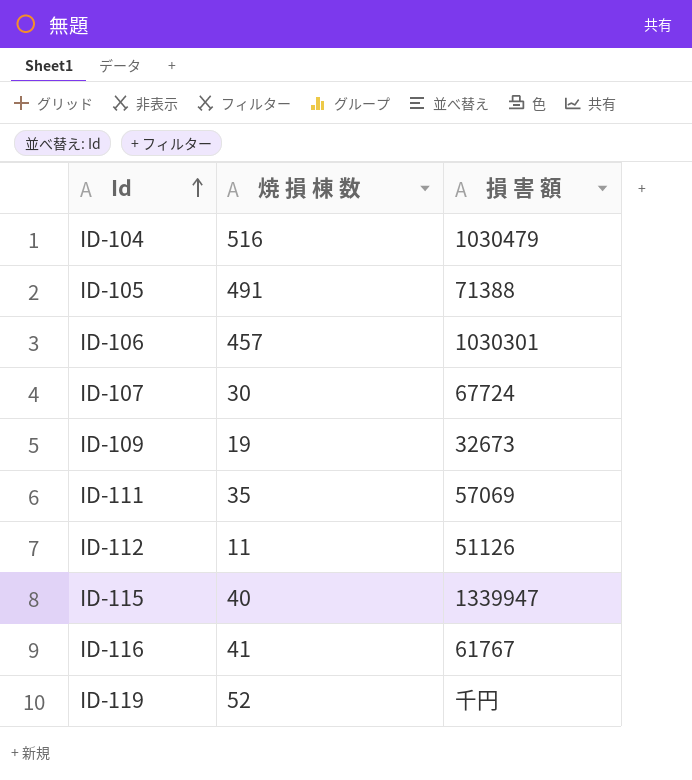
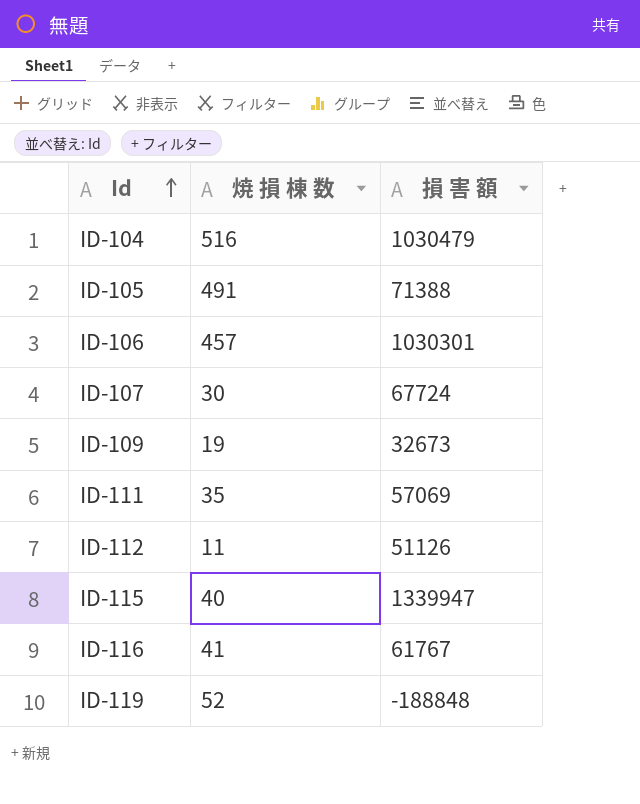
ID-119 | 損 害 額: 千円 -> -188848

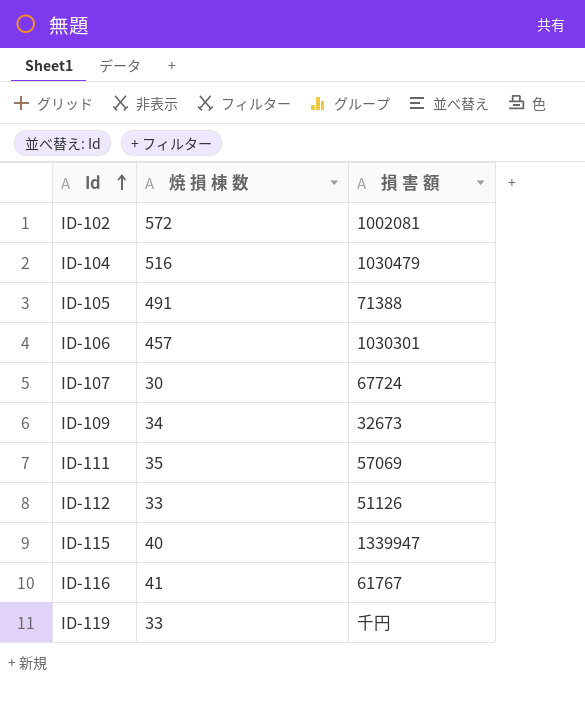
row ID-102: none -> 572 | 1002081
ID-109 | 焼 損 棟 数: 19 -> 34
ID-112 | 焼 損 棟 数: 11 -> 33
ID-119 | 焼 損 棟 数: 52 -> 33
ID-119 | 損 害 額: -188848 -> 千円

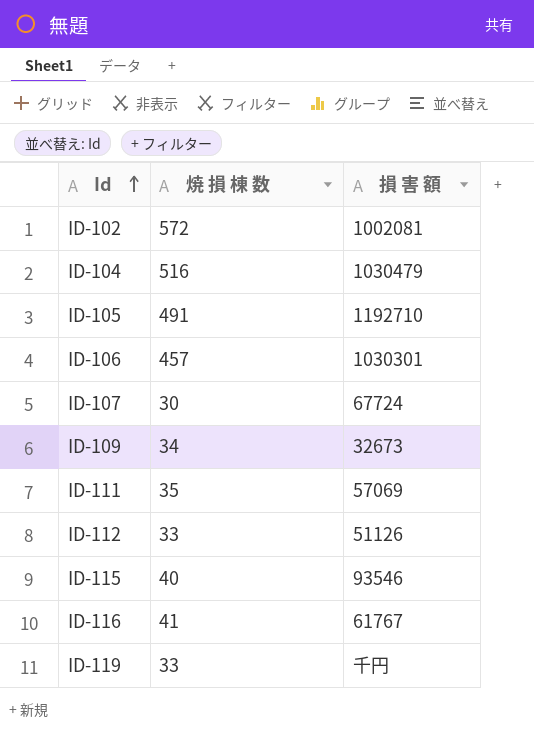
ID-105 | 損 害 額: 71388 -> 1192710
ID-115 | 損 害 額: 1339947 -> 93546

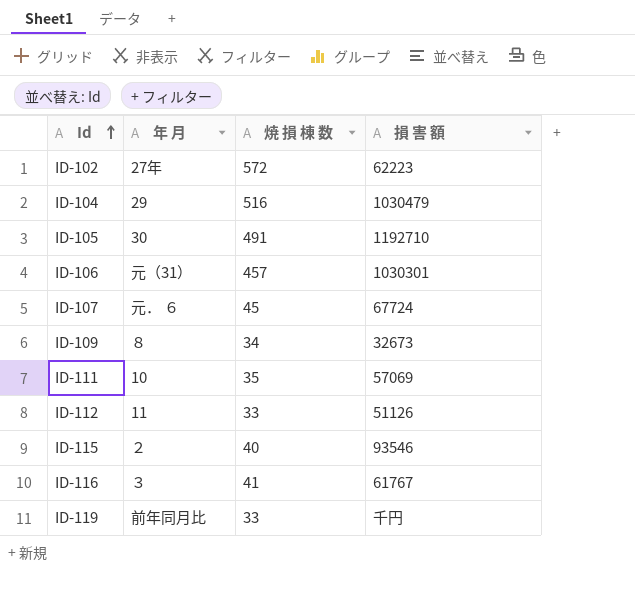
column 年 月 | position: none -> 2
ID-102 | 損 害 額: 1002081 -> 62223
ID-107 | 焼 損 棟 数: 30 -> 45

